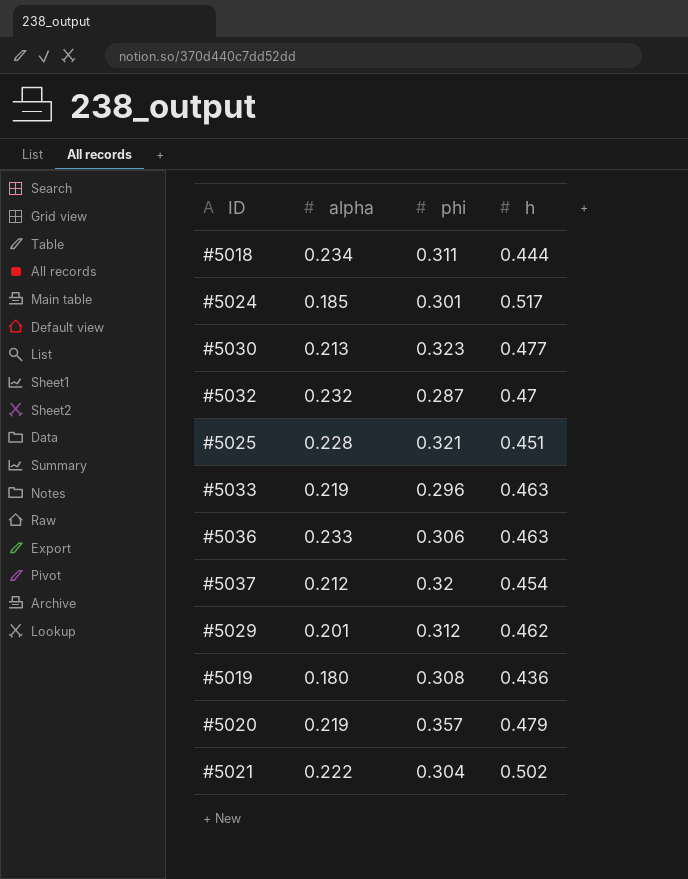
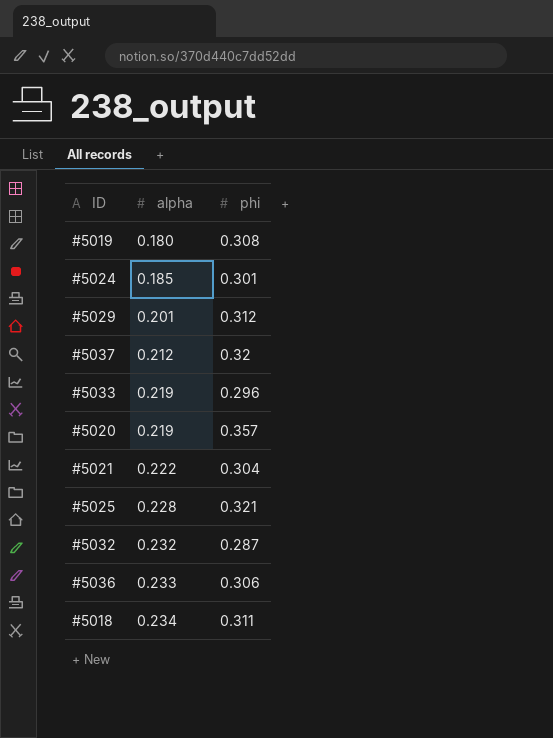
row order: none -> alpha ascending
column h | position: 4 -> none
row #5030: 0.213 | 0.323 | 0.477 -> none

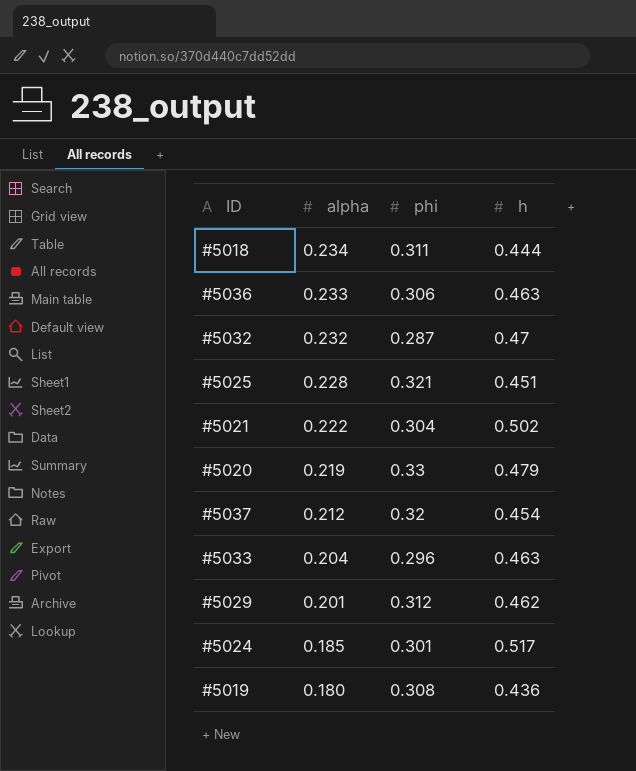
row order: alpha ascending -> alpha descending
column h | position: none -> 4
#5020 | phi: 0.357 -> 0.33
#5033 | alpha: 0.219 -> 0.204

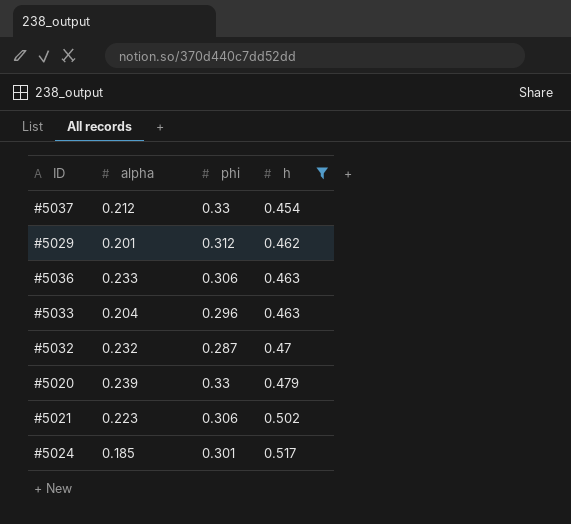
filter: none -> h >= 0.454
row order: alpha descending -> h ascending
#5037 | phi: 0.32 -> 0.33
#5020 | alpha: 0.219 -> 0.239
#5021 | alpha: 0.222 -> 0.223
#5021 | phi: 0.304 -> 0.306

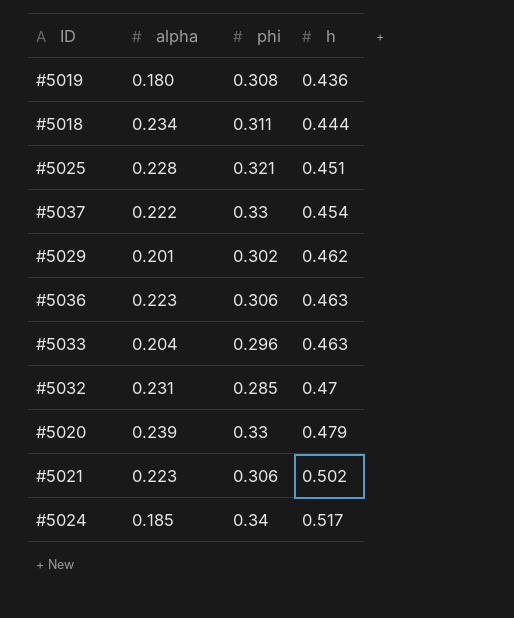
filter: h >= 0.454 -> none
#5037 | alpha: 0.212 -> 0.222
#5029 | phi: 0.312 -> 0.302
#5036 | alpha: 0.233 -> 0.223
#5032 | alpha: 0.232 -> 0.231
#5032 | phi: 0.287 -> 0.285
#5024 | phi: 0.301 -> 0.34

